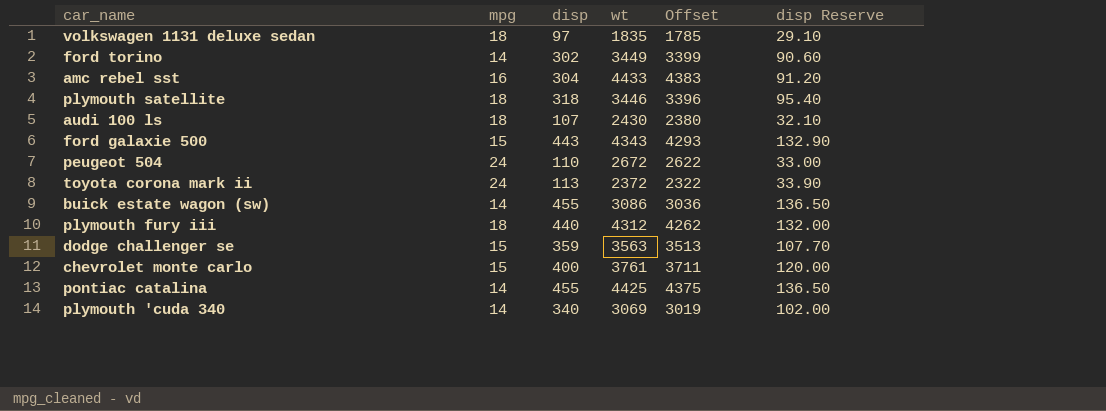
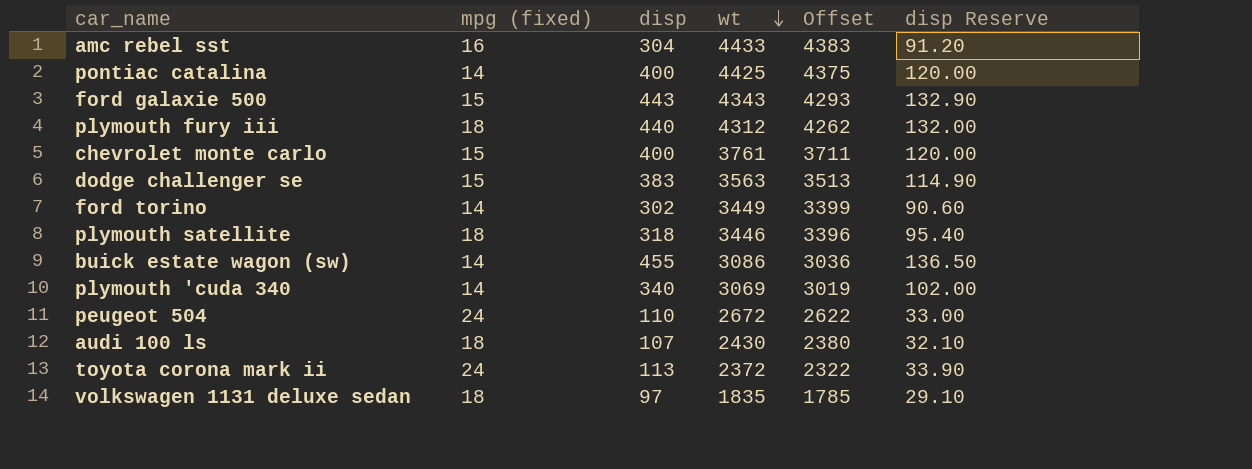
row order: none -> wt descending
column name: mpg -> mpg (fixed)
pontiac catalina | disp: 455 -> 400
pontiac catalina | disp Reserve: 136.50 -> 120.00
dodge challenger se | disp: 359 -> 383
dodge challenger se | disp Reserve: 107.70 -> 114.90

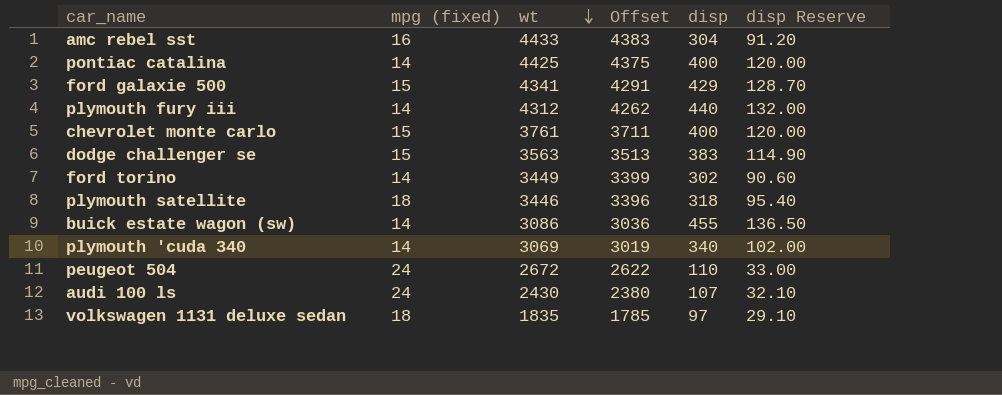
column disp | position: 3 -> 5
row toyota corona mark ii: 24 | 113 | 2372 | 2322 | 33.90 -> none
ford galaxie 500 | wt: 4343 -> 4341
ford galaxie 500 | Offset: 4293 -> 4291
ford galaxie 500 | disp: 443 -> 429
ford galaxie 500 | disp Reserve: 132.90 -> 128.70
plymouth fury iii | mpg (fixed): 18 -> 14
audi 100 ls | mpg (fixed): 18 -> 24

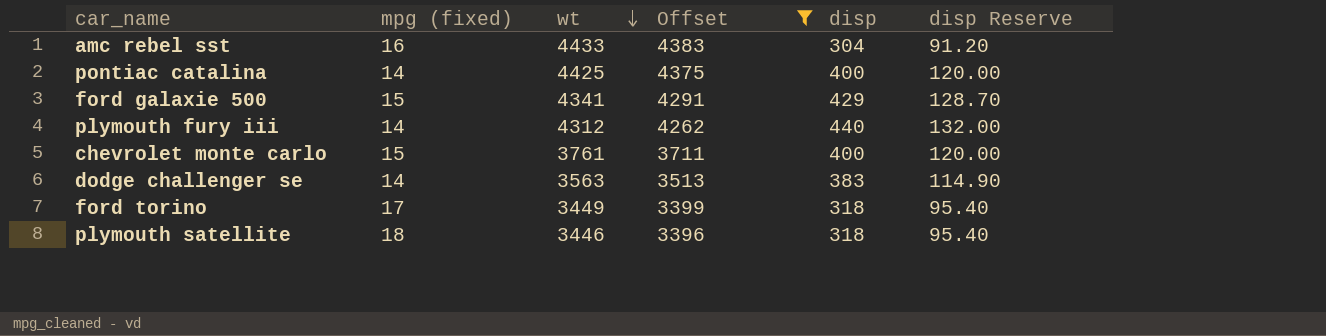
filter: none -> Offset >= 3396
dodge challenger se | mpg (fixed): 15 -> 14
ford torino | mpg (fixed): 14 -> 17
ford torino | disp: 302 -> 318
ford torino | disp Reserve: 90.60 -> 95.40

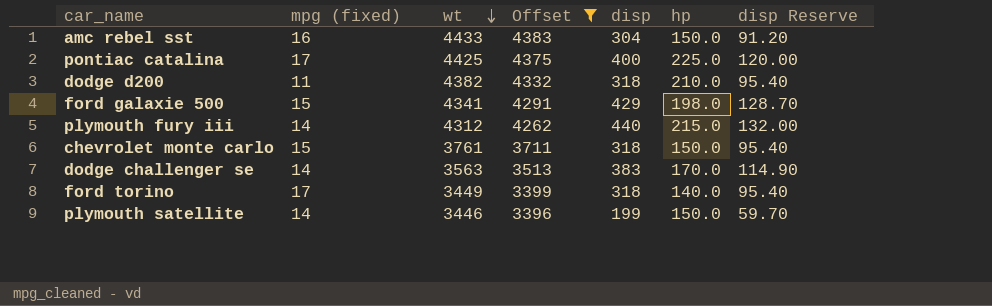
column hp | position: none -> 6
pontiac catalina | mpg (fixed): 14 -> 17
row dodge d200: none -> 11 | 4382 | 4332 | 318 | 210.0 | 95.40
chevrolet monte carlo | disp: 400 -> 318
chevrolet monte carlo | disp Reserve: 120.00 -> 95.40
plymouth satellite | mpg (fixed): 18 -> 14
plymouth satellite | disp: 318 -> 199
plymouth satellite | disp Reserve: 95.40 -> 59.70

